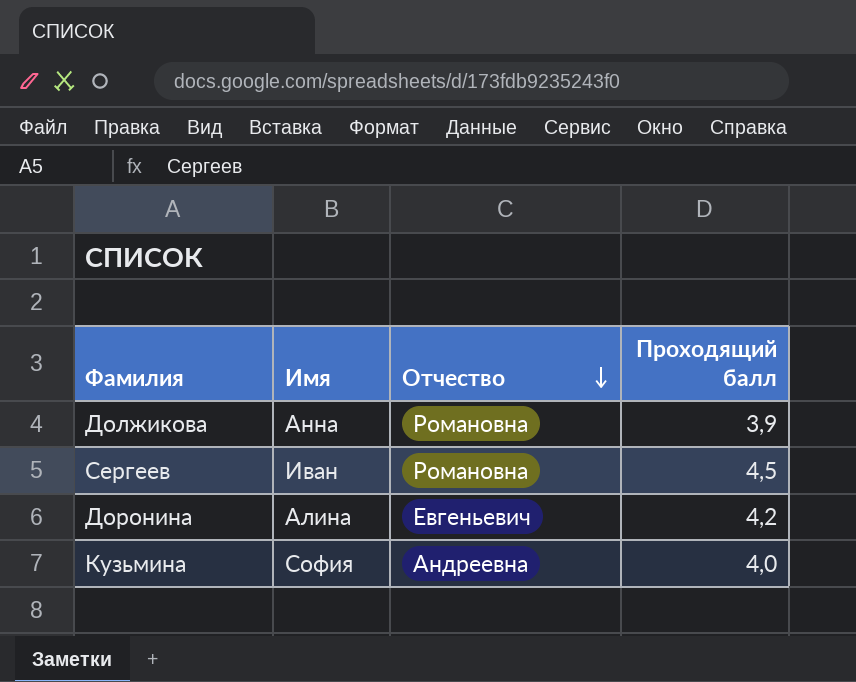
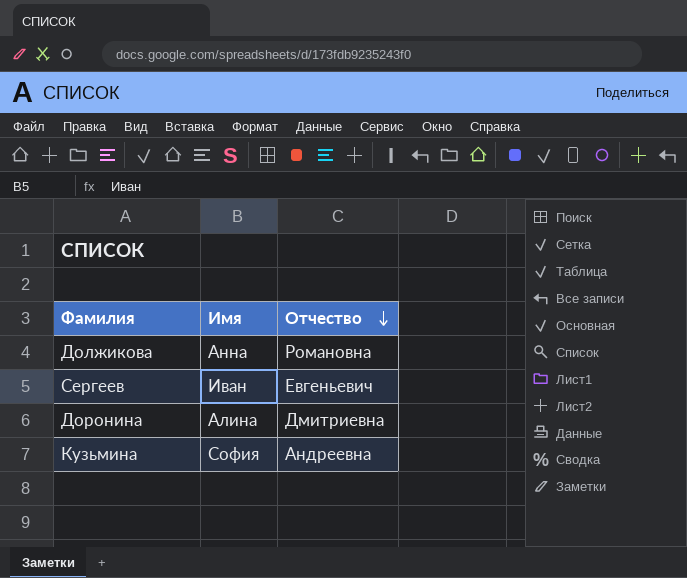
column Проходящий балл | position: 4 -> none
Сергеев | Отчество: Романовна -> Евгеньевич
Доронина | Отчество: Евгеньевич -> Дмитриевна

